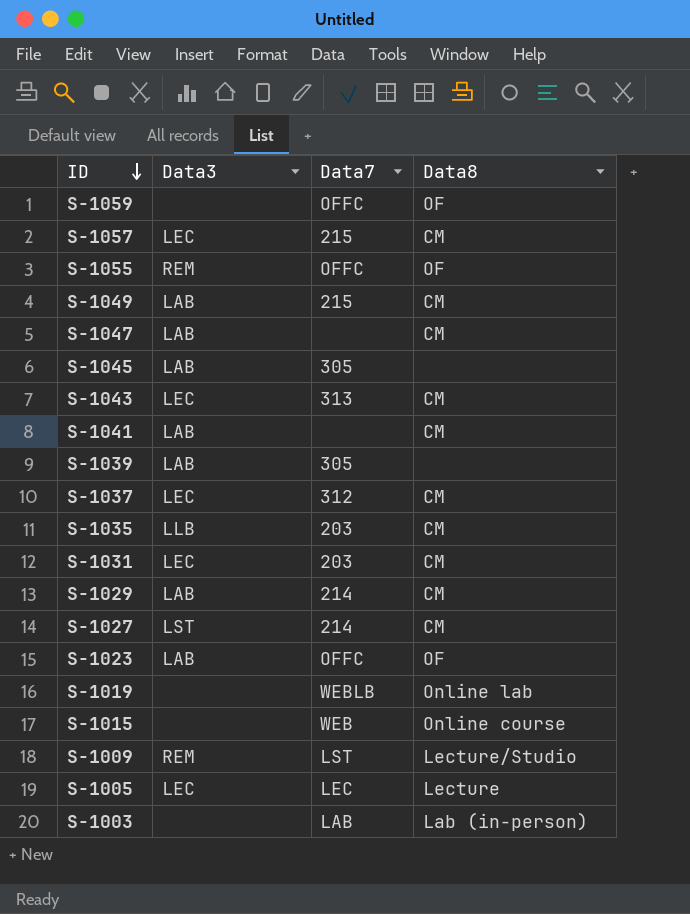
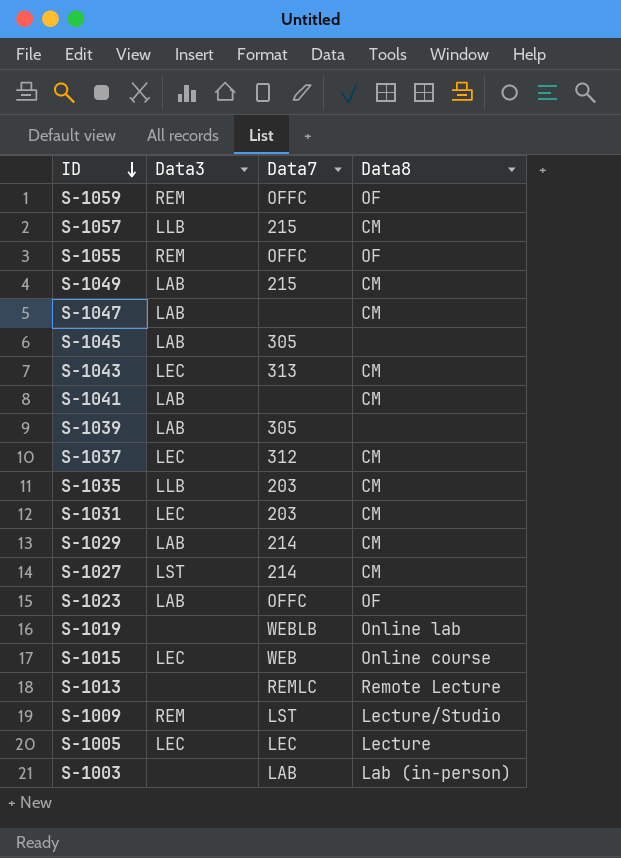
S-1059 | Data3: none -> REM
S-1057 | Data3: LEC -> LLB
S-1015 | Data3: none -> LEC
row S-1013: none -> none | REMLC | Remote Lecture

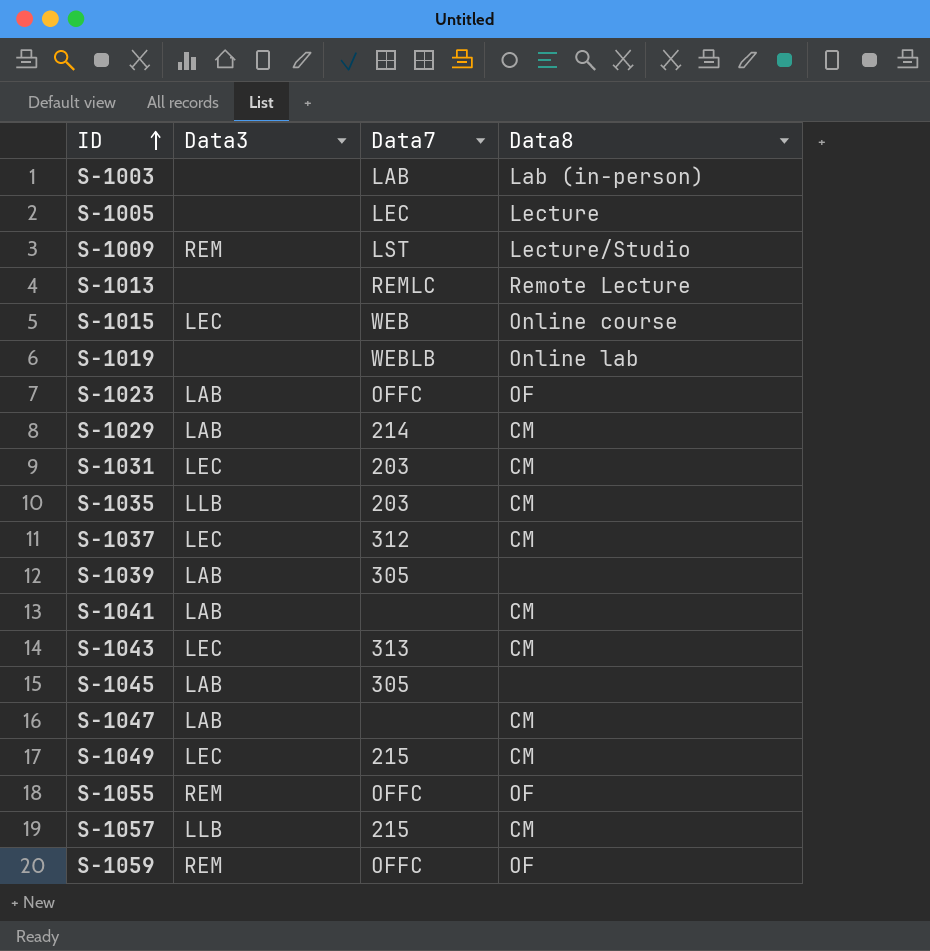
row order: ID descending -> ID ascending
row S-1027: LST | 214 | CM -> none
S-1005 | Data3: LEC -> none
S-1049 | Data3: LAB -> LEC

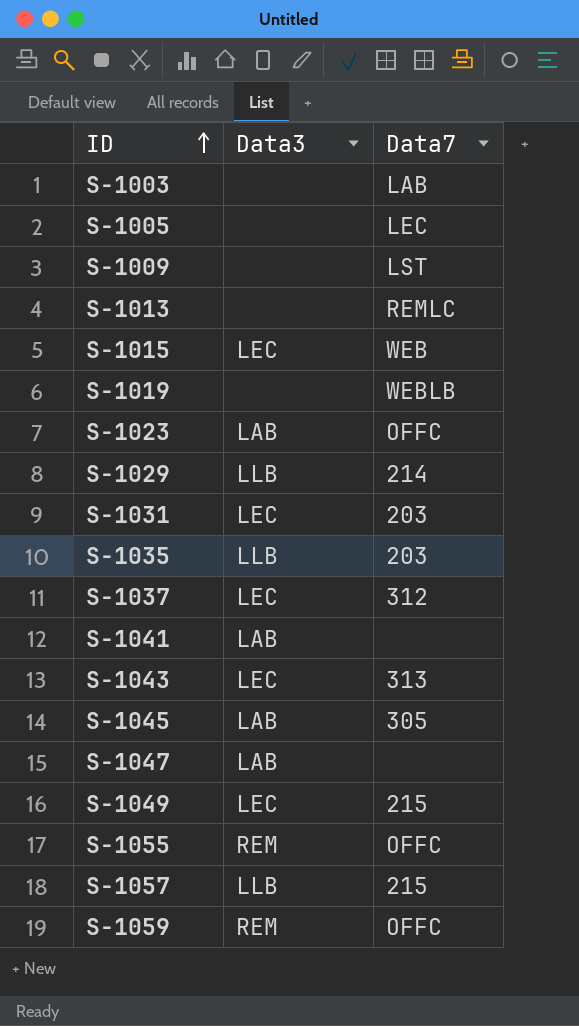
column Data8 | position: 4 -> none
row S-1039: LAB | 305 | none -> none
S-1009 | Data3: REM -> none
S-1029 | Data3: LAB -> LLB

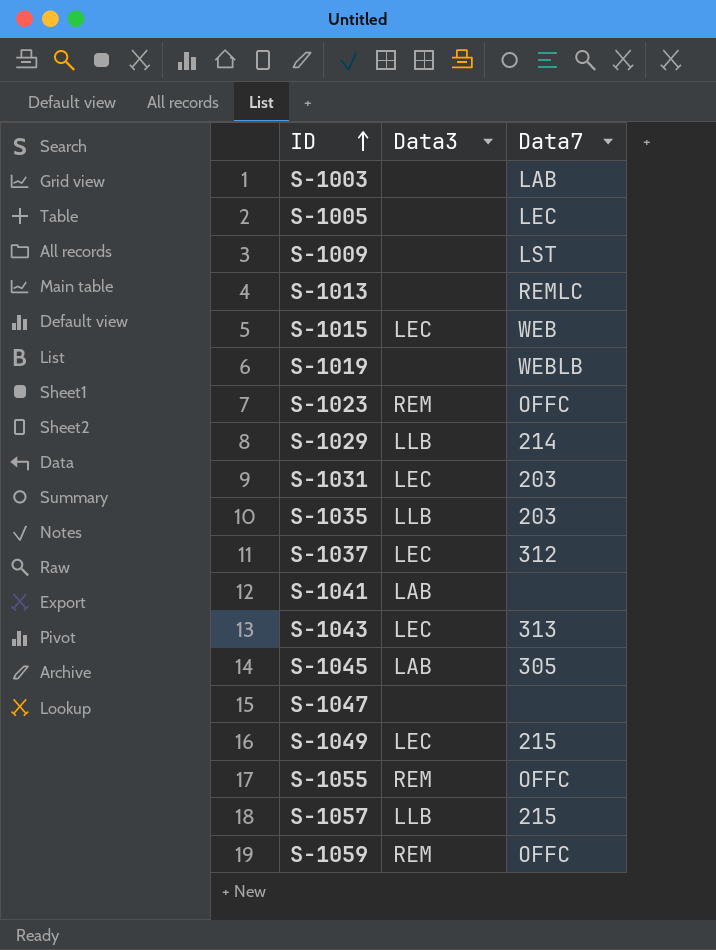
S-1023 | Data3: LAB -> REM
S-1047 | Data3: LAB -> none

